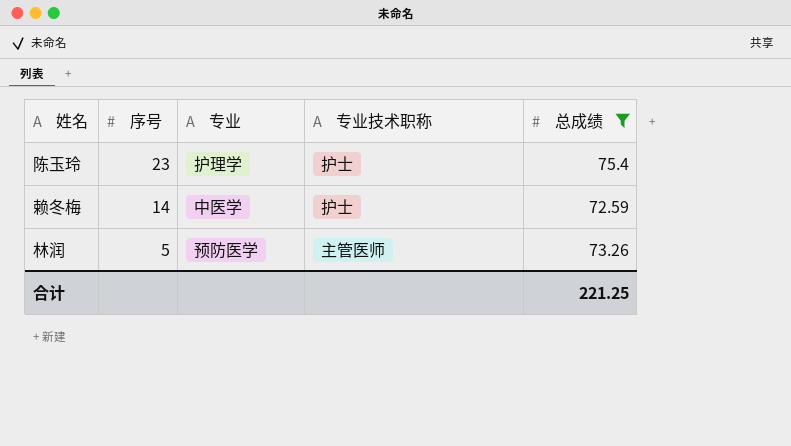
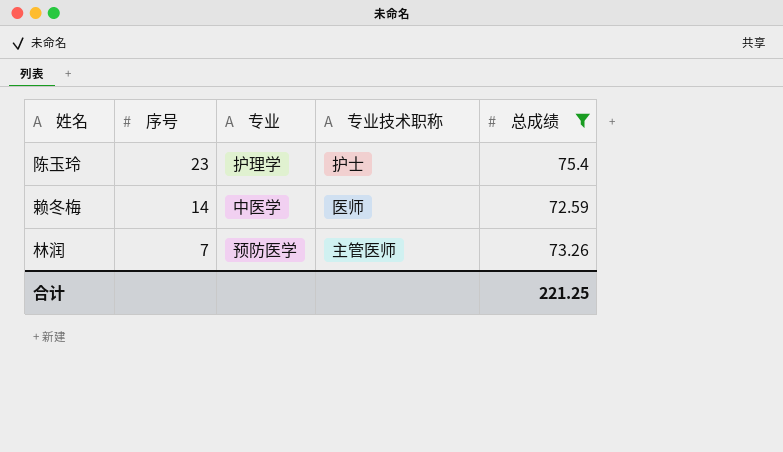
赖冬梅 | 专业技术职称: 护士 -> 医师
林润 | 序号: 5 -> 7

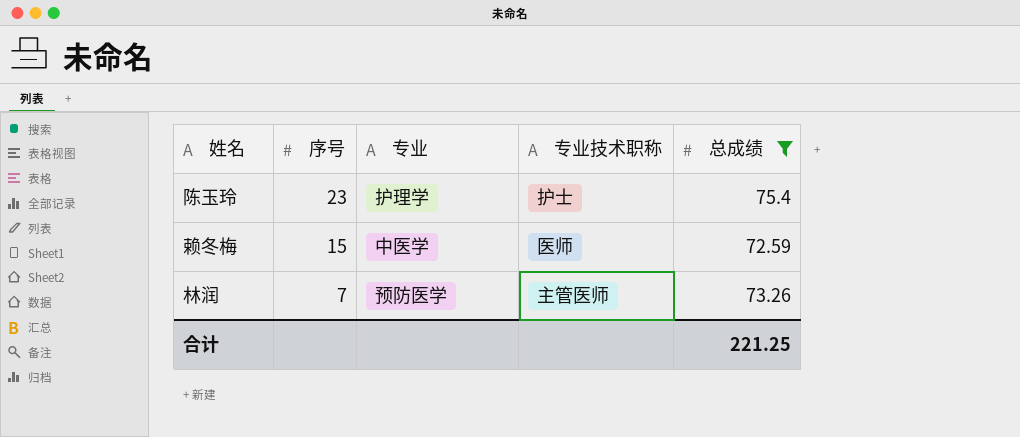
赖冬梅 | 序号: 14 -> 15

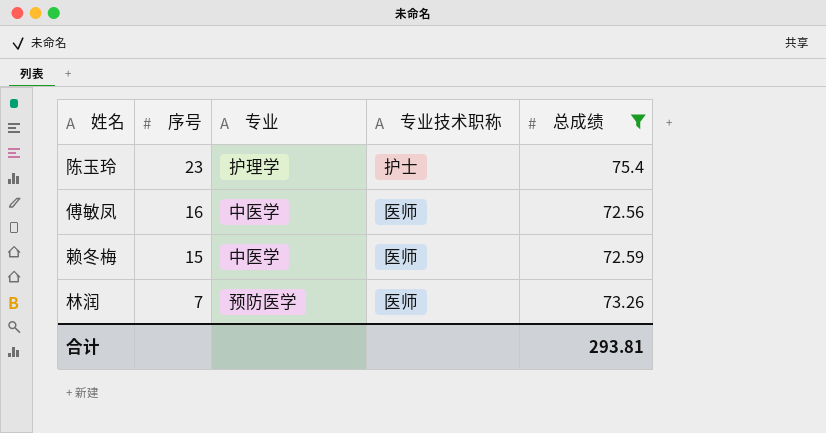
row 傅敏凤: none -> 16 | 中医学 | 医师 | 72.56
林润 | 专业技术职称: 主管医师 -> 医师
合计 | 总成绩: 221.25 -> 293.81

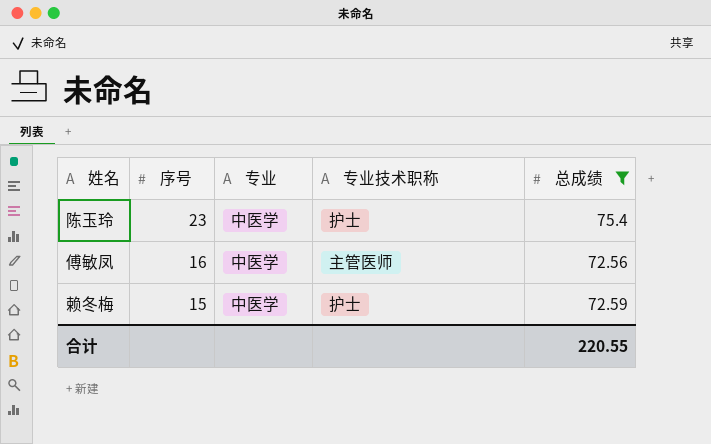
row 林润: 7 | 预防医学 | 医师 | 73.26 -> none
陈玉玲 | 专业: 护理学 -> 中医学
傅敏凤 | 专业技术职称: 医师 -> 主管医师
赖冬梅 | 专业技术职称: 医师 -> 护士
合计 | 总成绩: 293.81 -> 220.55

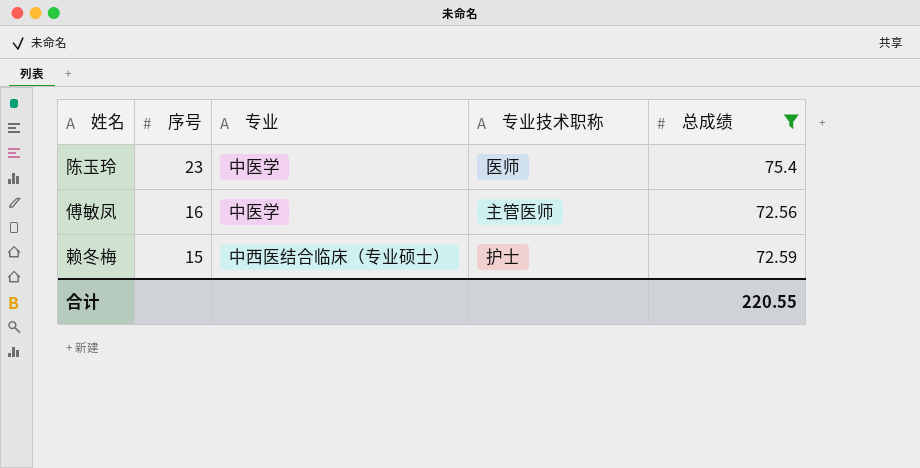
陈玉玲 | 专业技术职称: 护士 -> 医师
赖冬梅 | 专业: 中医学 -> 中西医结合临床（专业硕士）

